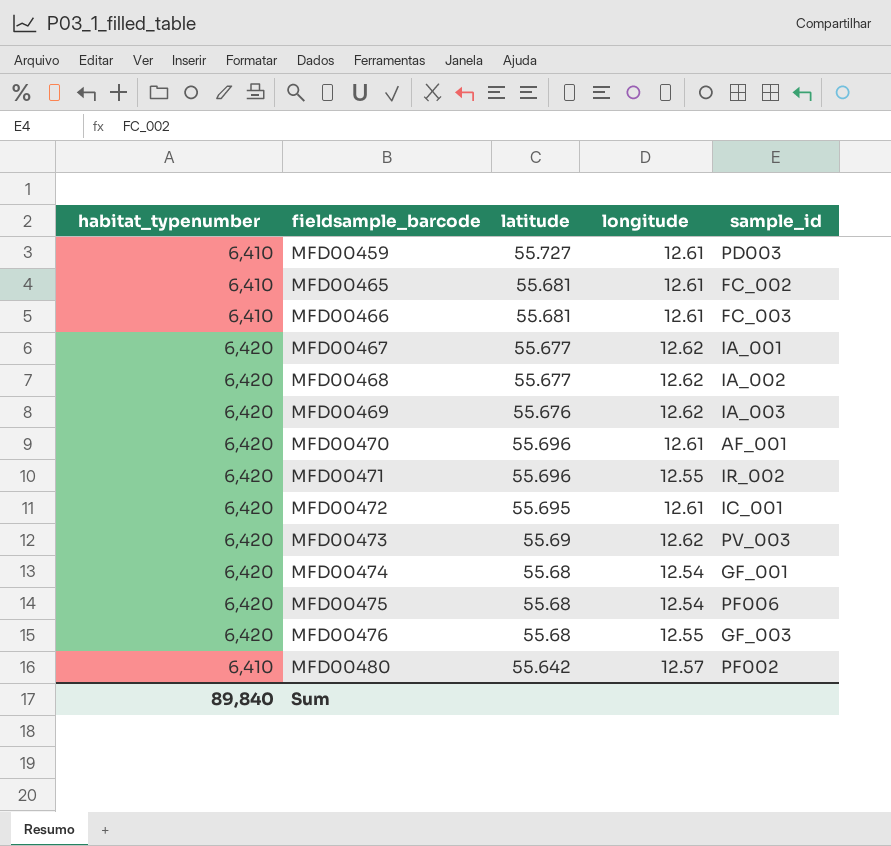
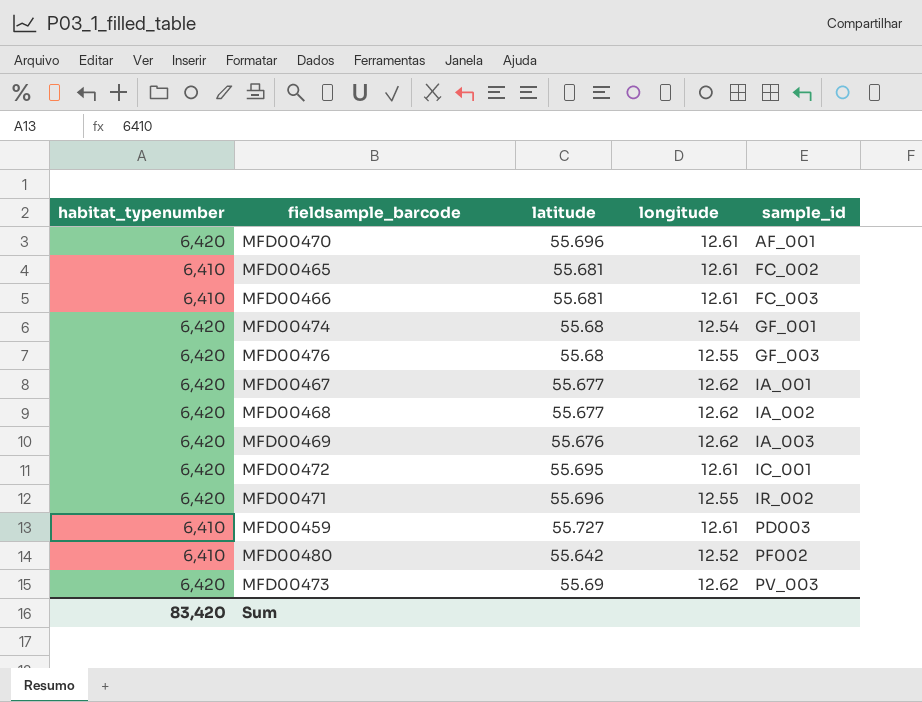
row order: fieldsample_barcode ascending -> sample_id ascending
row MFD00475: 6,420 | 55.68 | 12.54 | PF006 -> none
MFD00480 | longitude: 12.57 -> 12.52
Sum | habitat_typenumber: 89,840 -> 83,420

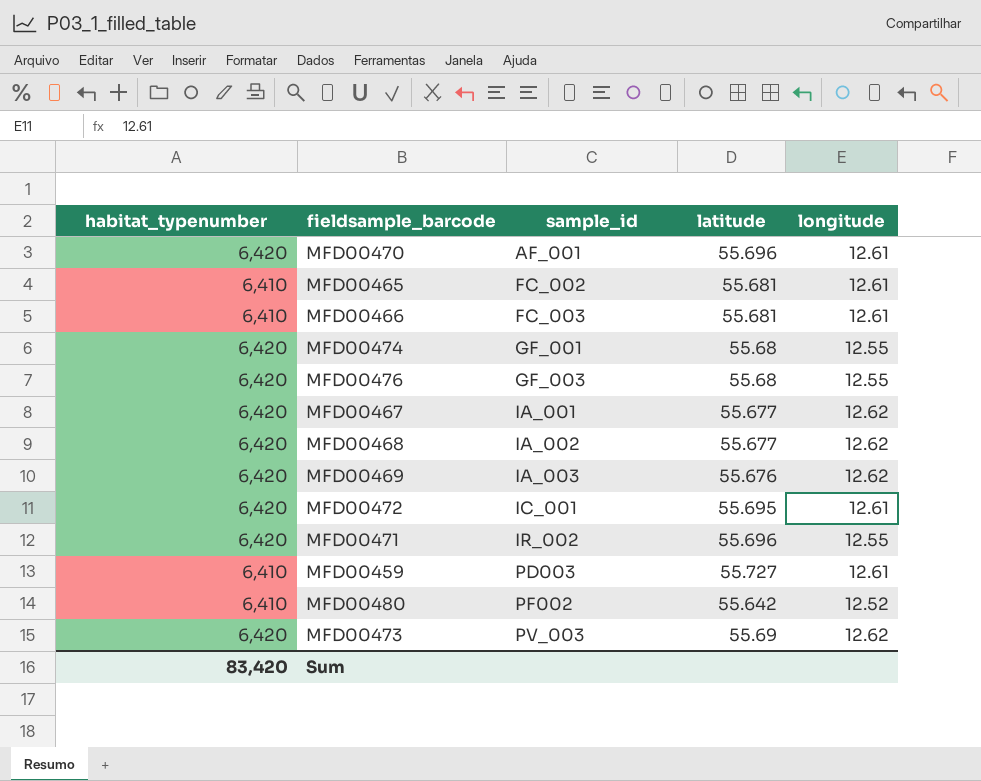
column sample_id | position: 5 -> 3
MFD00474 | longitude: 12.54 -> 12.55

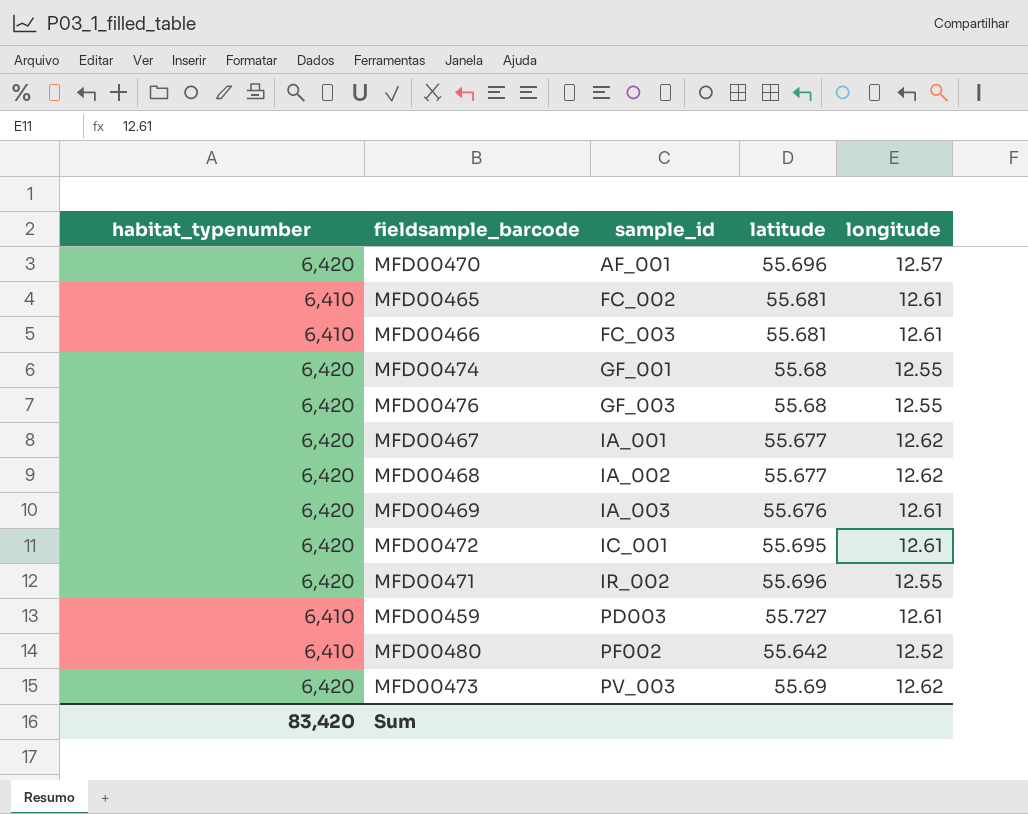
MFD00470 | longitude: 12.61 -> 12.57
MFD00469 | longitude: 12.62 -> 12.61

